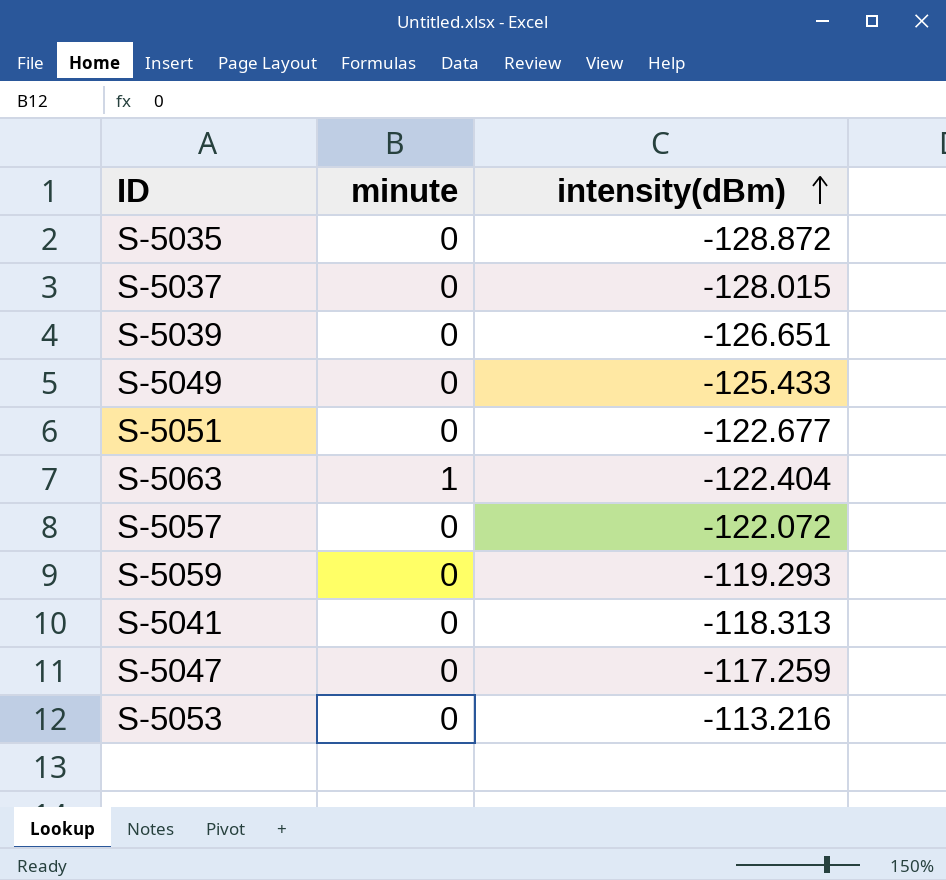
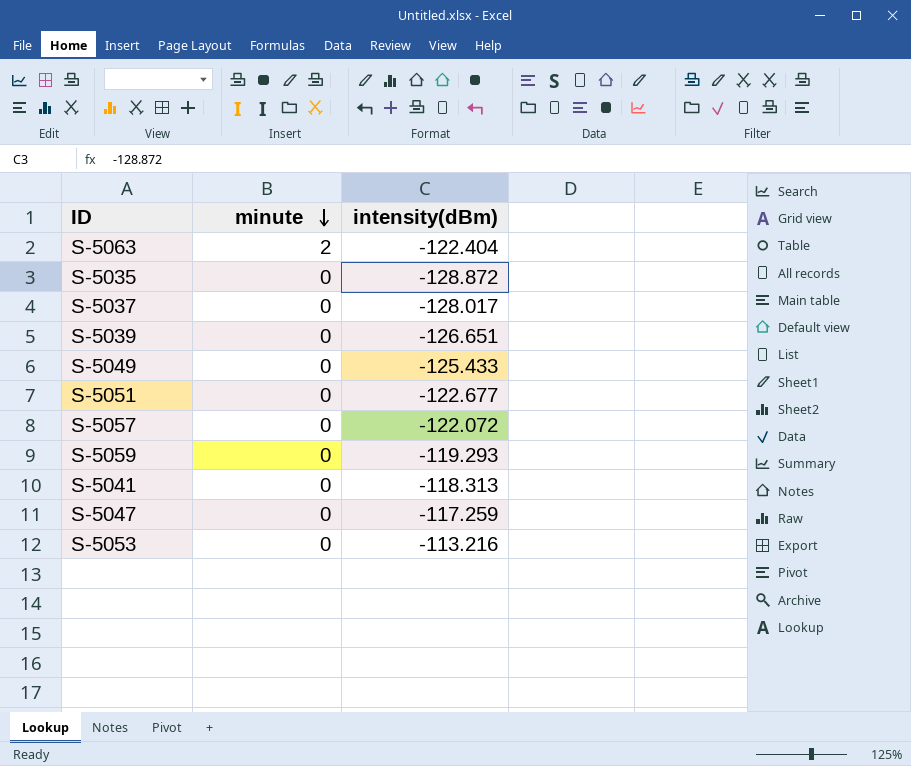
row order: intensity(dBm) ascending -> minute descending
S-5063 | minute: 1 -> 2
S-5037 | intensity(dBm): -128.015 -> -128.017

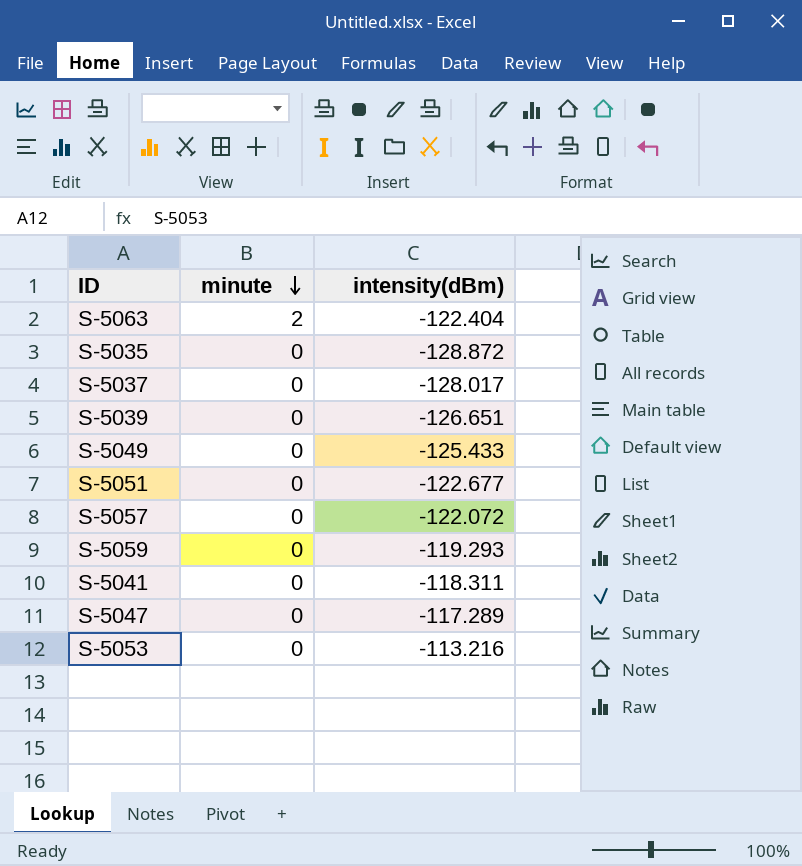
S-5041 | intensity(dBm): -118.313 -> -118.311
S-5047 | intensity(dBm): -117.259 -> -117.289

